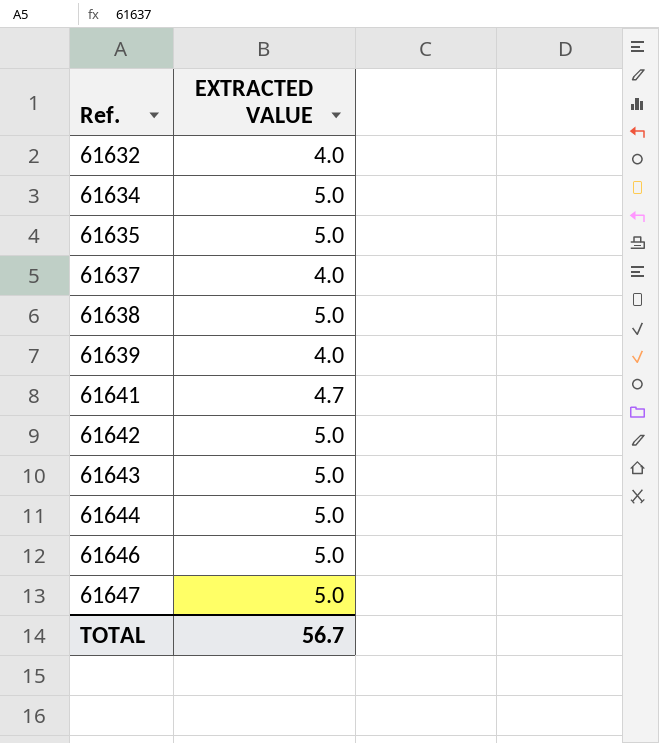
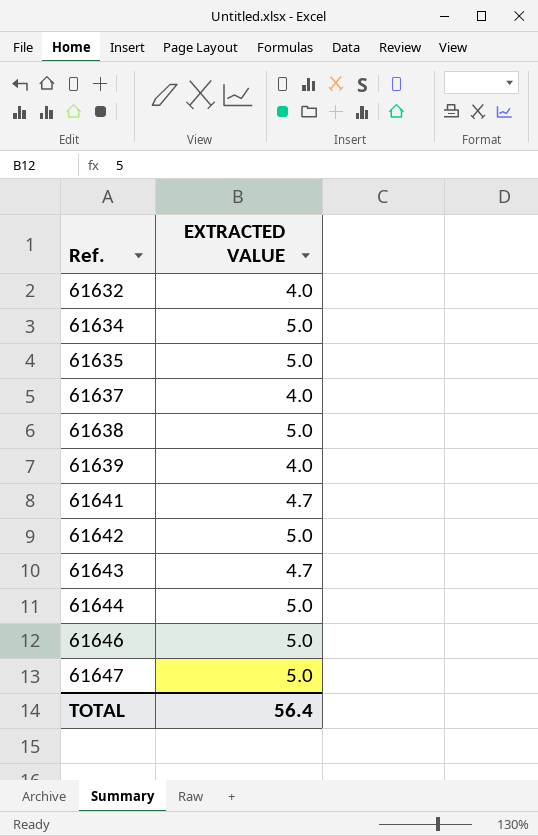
61643 | EXTRACTED VALUE: 5.0 -> 4.7
TOTAL | EXTRACTED VALUE: 56.7 -> 56.4

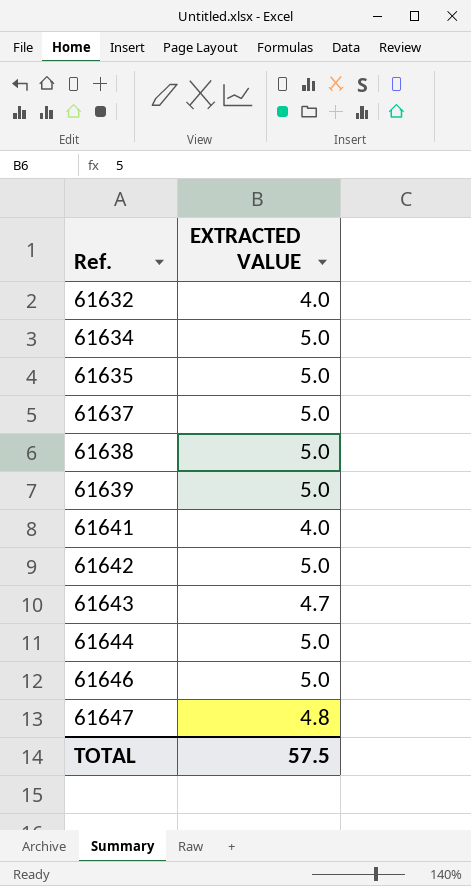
61637 | EXTRACTED VALUE: 4.0 -> 5.0
61639 | EXTRACTED VALUE: 4.0 -> 5.0
61641 | EXTRACTED VALUE: 4.7 -> 4.0
61647 | EXTRACTED VALUE: 5.0 -> 4.8
TOTAL | EXTRACTED VALUE: 56.4 -> 57.5

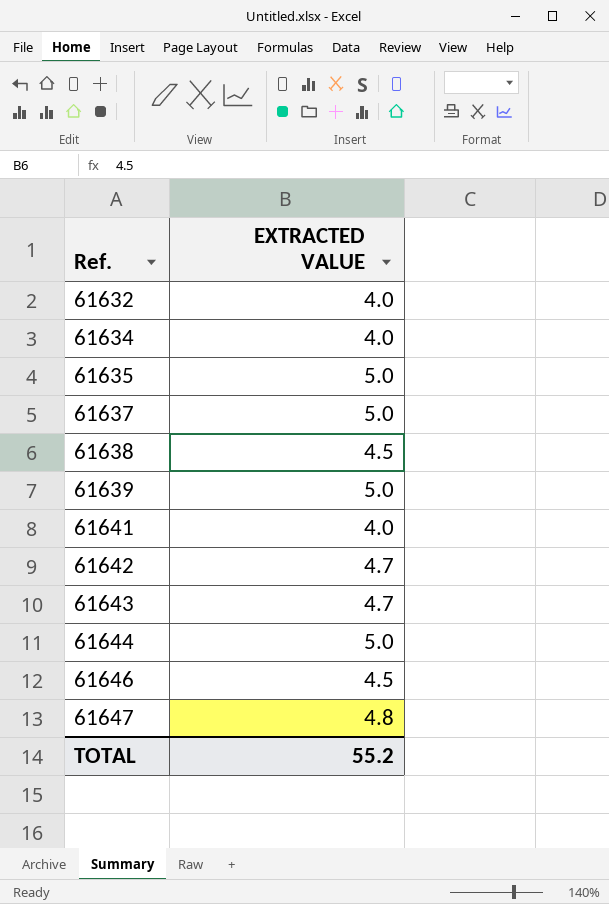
61634 | EXTRACTED VALUE: 5.0 -> 4.0
61638 | EXTRACTED VALUE: 5.0 -> 4.5
61642 | EXTRACTED VALUE: 5.0 -> 4.7
61646 | EXTRACTED VALUE: 5.0 -> 4.5
TOTAL | EXTRACTED VALUE: 57.5 -> 55.2

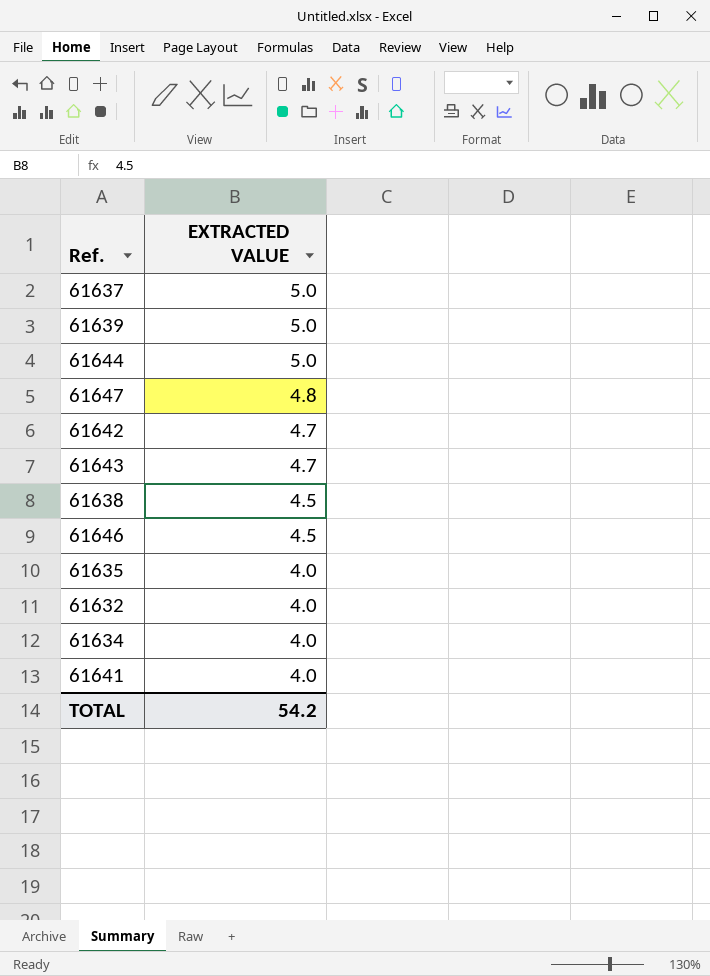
row order: Ref. ascending -> EXTRACTED VALUE descending
61635 | EXTRACTED VALUE: 5.0 -> 4.0
TOTAL | EXTRACTED VALUE: 55.2 -> 54.2

